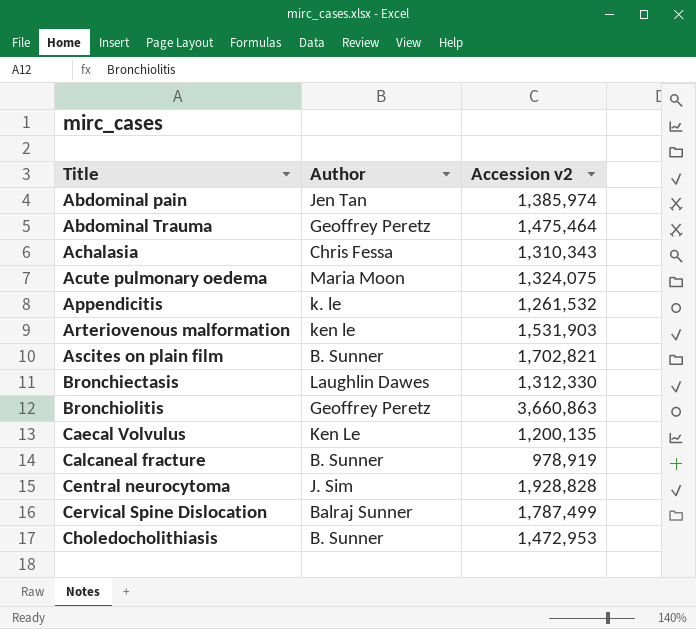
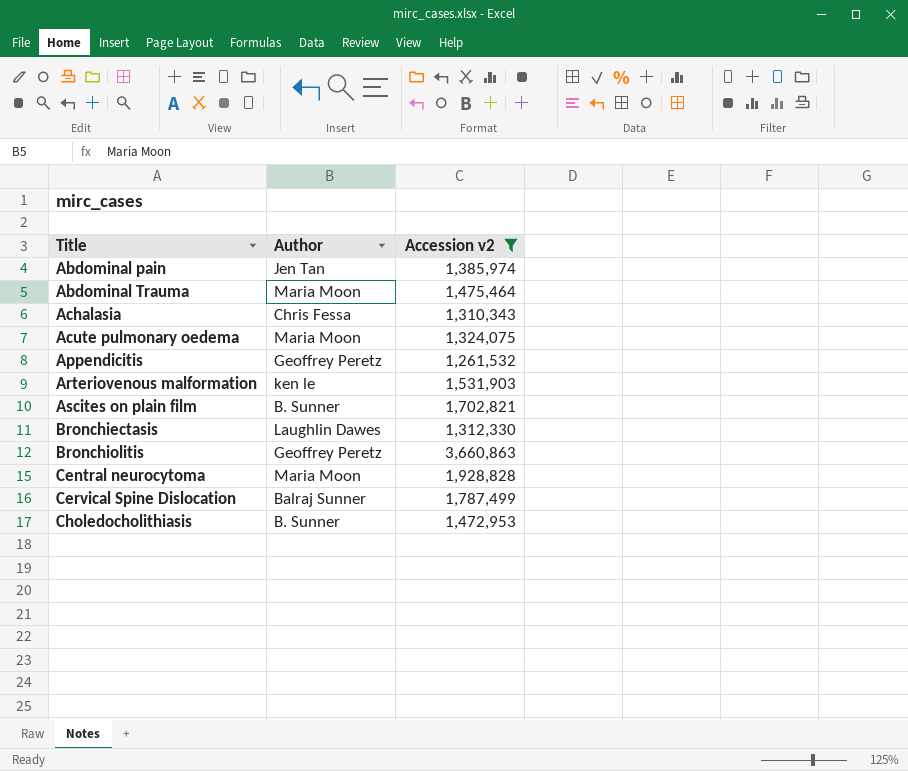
filter: none -> Accession v2 >= 1,261,532
Abdominal Trauma | Author: Geoffrey Peretz -> Maria Moon
Appendicitis | Author: k. le -> Geoffrey Peretz
Central neurocytoma | Author: J. Sim -> Maria Moon

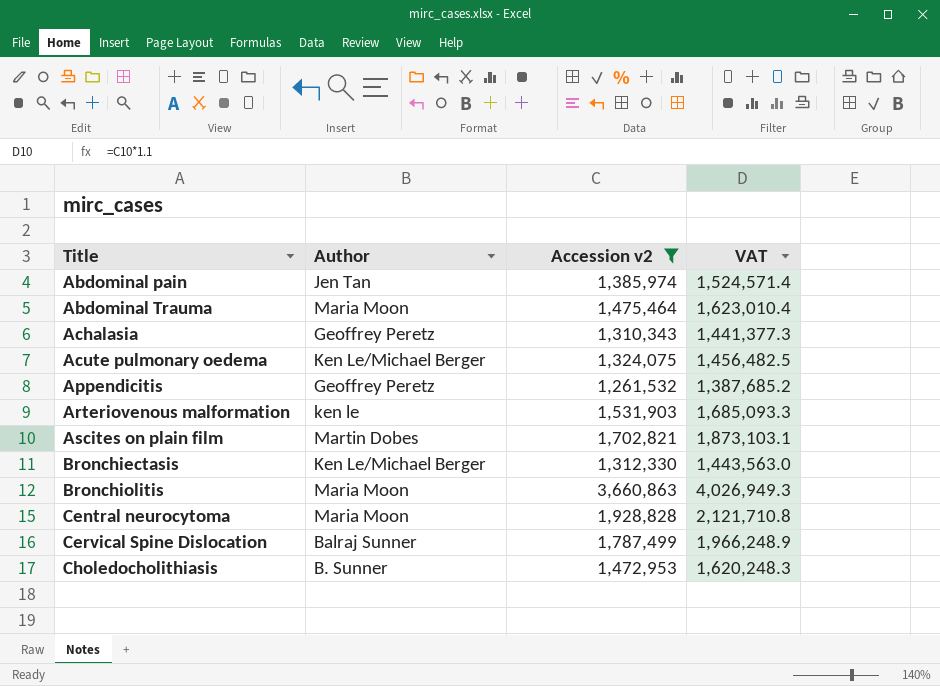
column VAT | formula: none -> [Accession v2] * 1.1
Achalasia | Author: Chris Fessa -> Geoffrey Peretz
Acute pulmonary oedema | Author: Maria Moon -> Ken Le/Michael Berger
Ascites on plain film | Author: B. Sunner -> Martin Dobes
Bronchiectasis | Author: Laughlin Dawes -> Ken Le/Michael Berger
Bronchiolitis | Author: Geoffrey Peretz -> Maria Moon

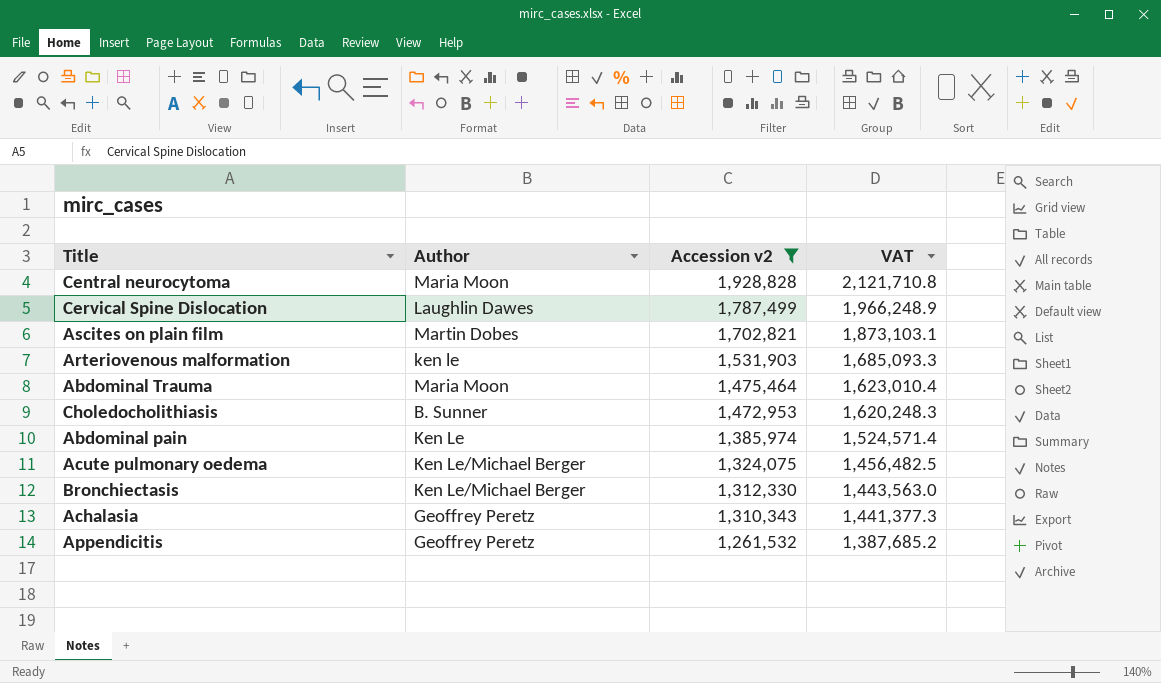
row order: Title ascending -> Accession v2 descending
row Bronchiolitis: Maria Moon | 3,660,863 | 4,026,949.3 -> none
Cervical Spine Dislocation | Author: Balraj Sunner -> Laughlin Dawes
Abdominal pain | Author: Jen Tan -> Ken Le

